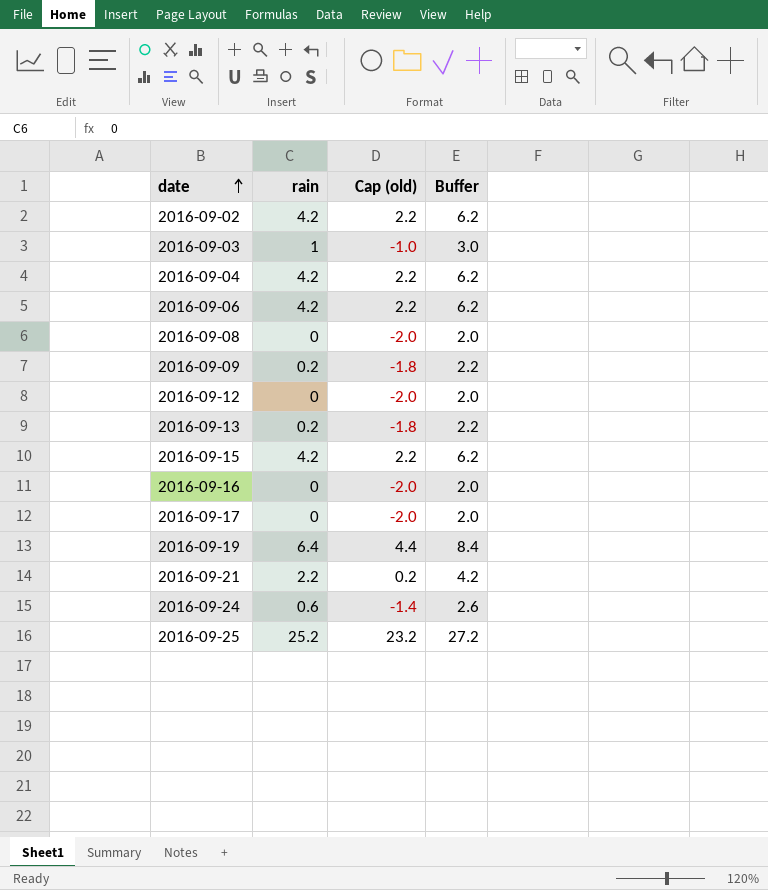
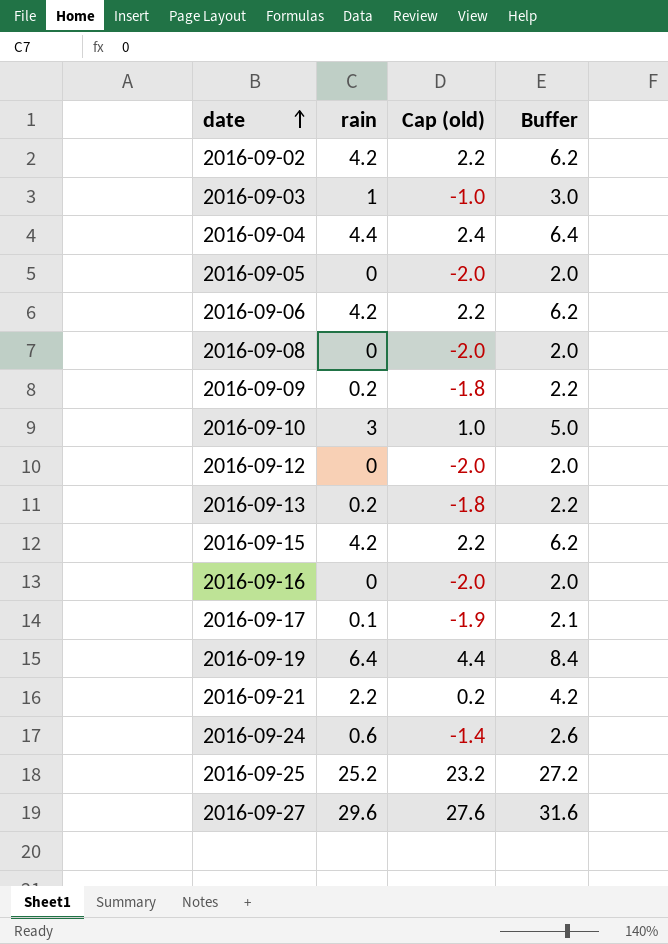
2016-09-04 | rain: 4.2 -> 4.4
2016-09-04 | Cap (old): 2.2 -> 2.4
2016-09-04 | Buffer: 6.2 -> 6.4
row 2016-09-05: none -> 0 | -2.0 | 2.0
row 2016-09-10: none -> 3 | 1.0 | 5.0
2016-09-17 | rain: 0 -> 0.1
2016-09-17 | Cap (old): -2.0 -> -1.9
2016-09-17 | Buffer: 2.0 -> 2.1
row 2016-09-27: none -> 29.6 | 27.6 | 31.6

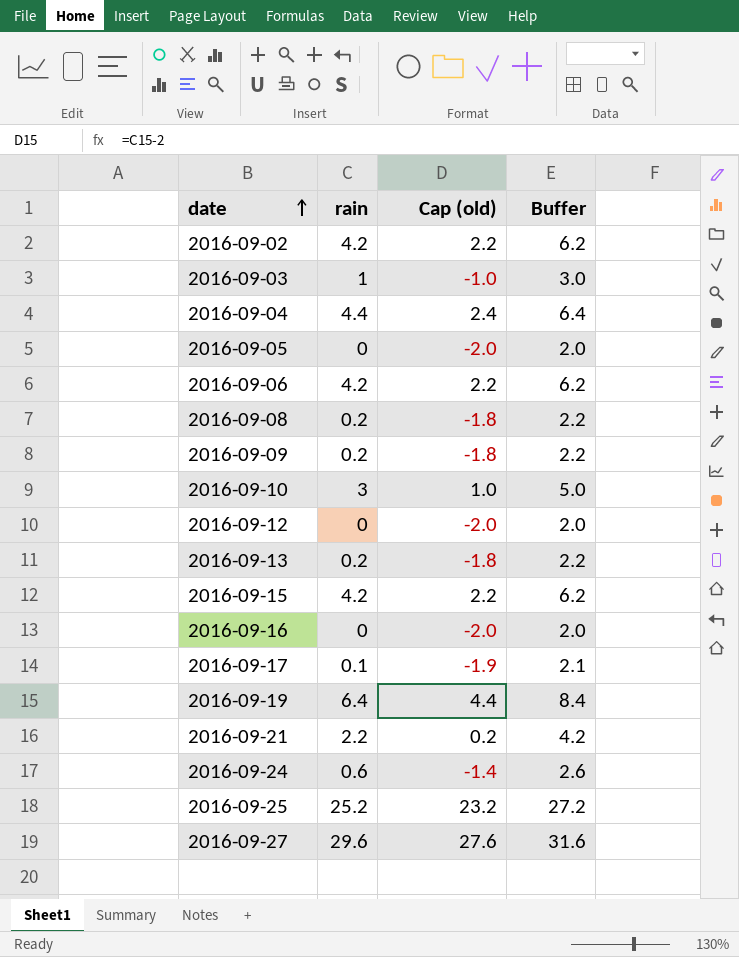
2016-09-08 | rain: 0 -> 0.2
2016-09-08 | Cap (old): -2.0 -> -1.8
2016-09-08 | Buffer: 2.0 -> 2.2

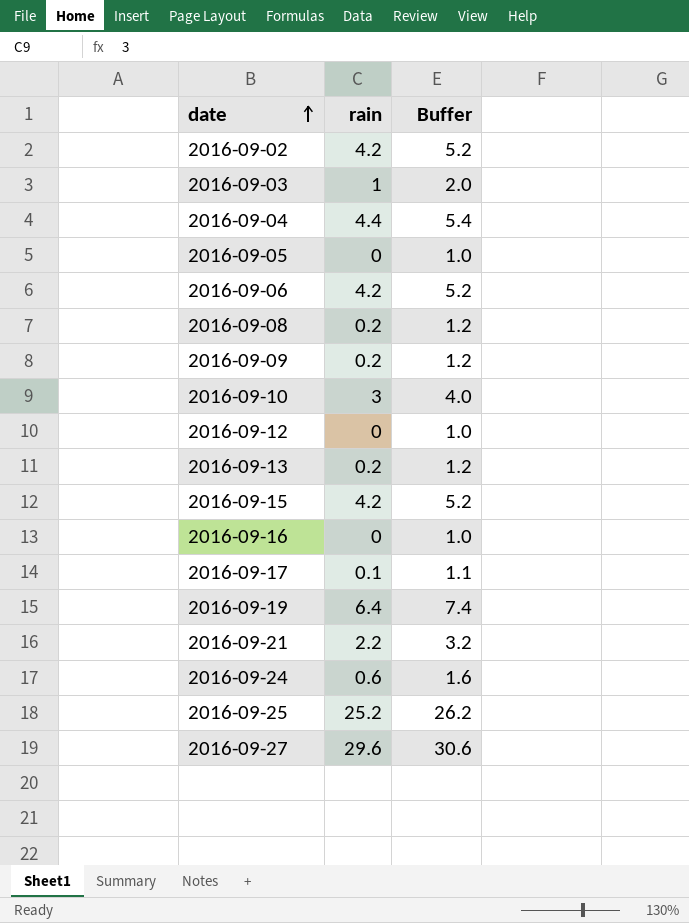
column Cap (old) | formula: [rain] - 2 -> none
column Buffer | formula: [rain] + 2 -> [rain] + 1

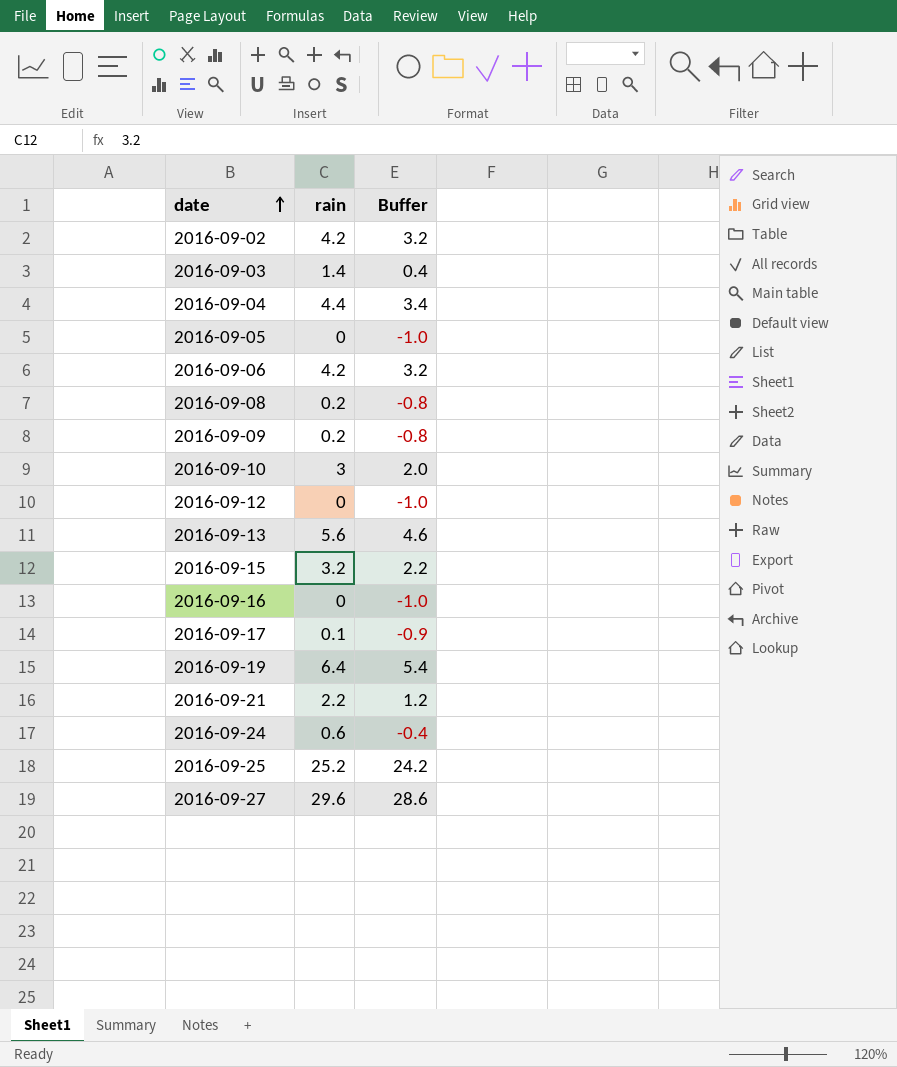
column Buffer | formula: [rain] + 1 -> [rain] - 1
2016-09-03 | rain: 1 -> 1.4
2016-09-13 | rain: 0.2 -> 5.6
2016-09-15 | rain: 4.2 -> 3.2

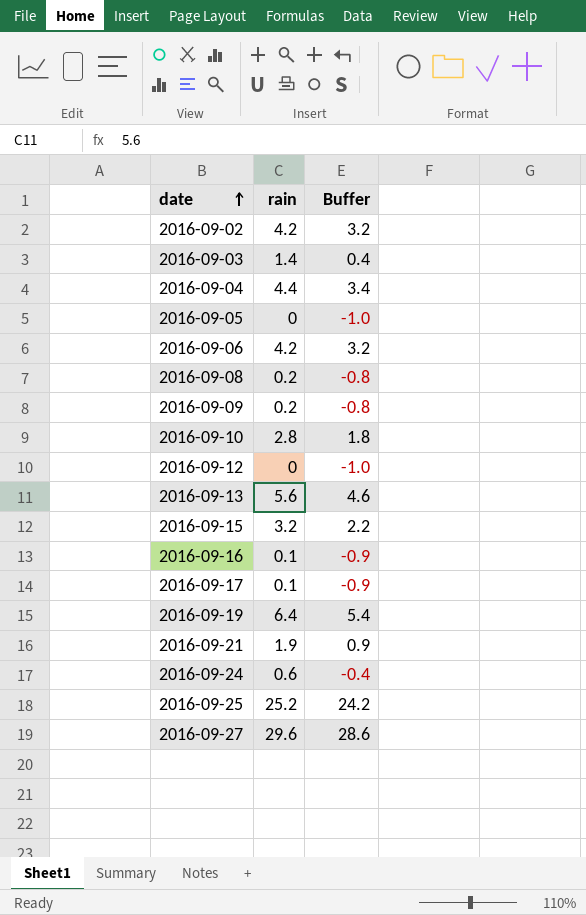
2016-09-10 | rain: 3 -> 2.8
2016-09-10 | Buffer: 2.0 -> 1.8
2016-09-16 | rain: 0 -> 0.1
2016-09-16 | Buffer: -1.0 -> -0.9
2016-09-21 | rain: 2.2 -> 1.9
2016-09-21 | Buffer: 1.2 -> 0.9

